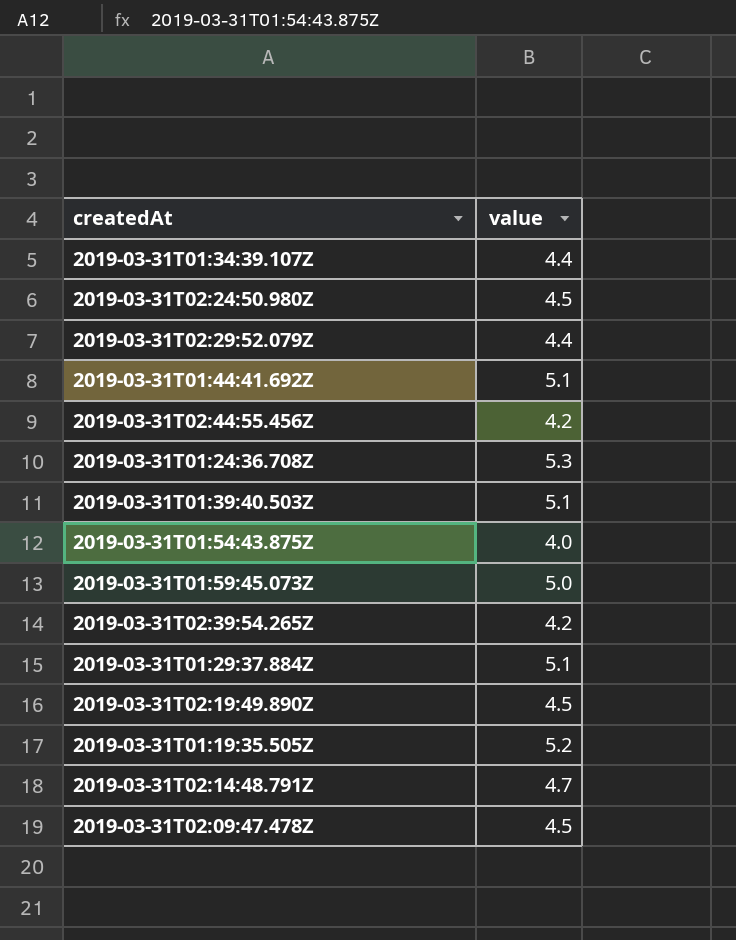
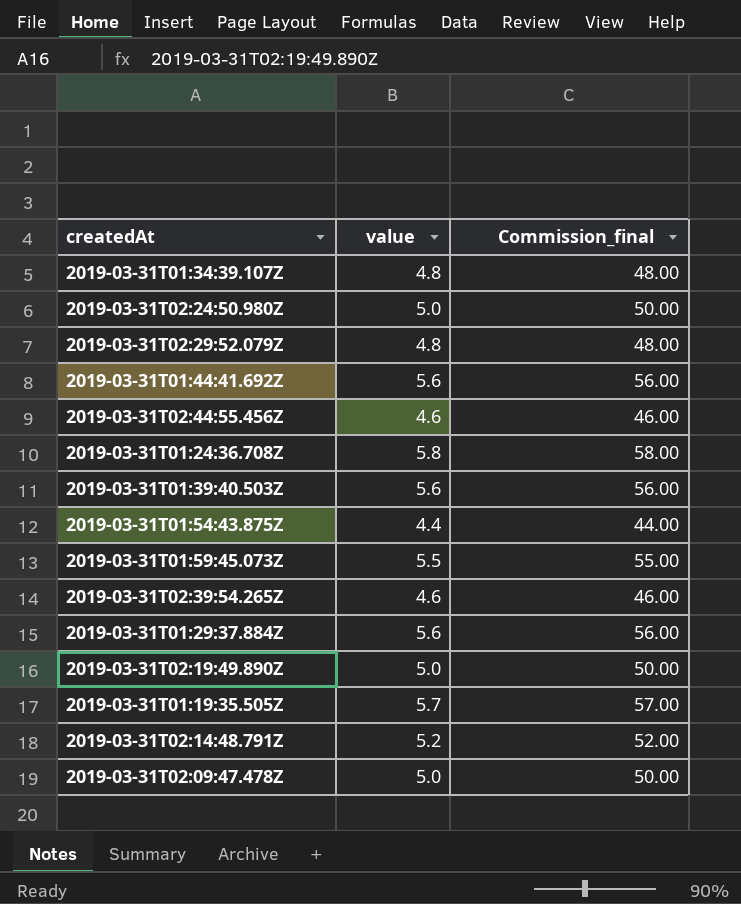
column Commission_final | formula: none -> [value] * 10
2019-03-31T01:34:39.107Z | value: 4.4 -> 4.8
2019-03-31T02:24:50.980Z | value: 4.5 -> 5.0
2019-03-31T02:29:52.079Z | value: 4.4 -> 4.8
2019-03-31T01:44:41.692Z | value: 5.1 -> 5.6
2019-03-31T02:44:55.456Z | value: 4.2 -> 4.6
2019-03-31T01:24:36.708Z | value: 5.3 -> 5.8
2019-03-31T01:39:40.503Z | value: 5.1 -> 5.6
2019-03-31T01:54:43.875Z | value: 4.0 -> 4.4
2019-03-31T01:59:45.073Z | value: 5.0 -> 5.5
2019-03-31T02:39:54.265Z | value: 4.2 -> 4.6
2019-03-31T01:29:37.884Z | value: 5.1 -> 5.6
2019-03-31T02:19:49.890Z | value: 4.5 -> 5.0
2019-03-31T01:19:35.505Z | value: 5.2 -> 5.7
2019-03-31T02:14:48.791Z | value: 4.7 -> 5.2
2019-03-31T02:09:47.478Z | value: 4.5 -> 5.0

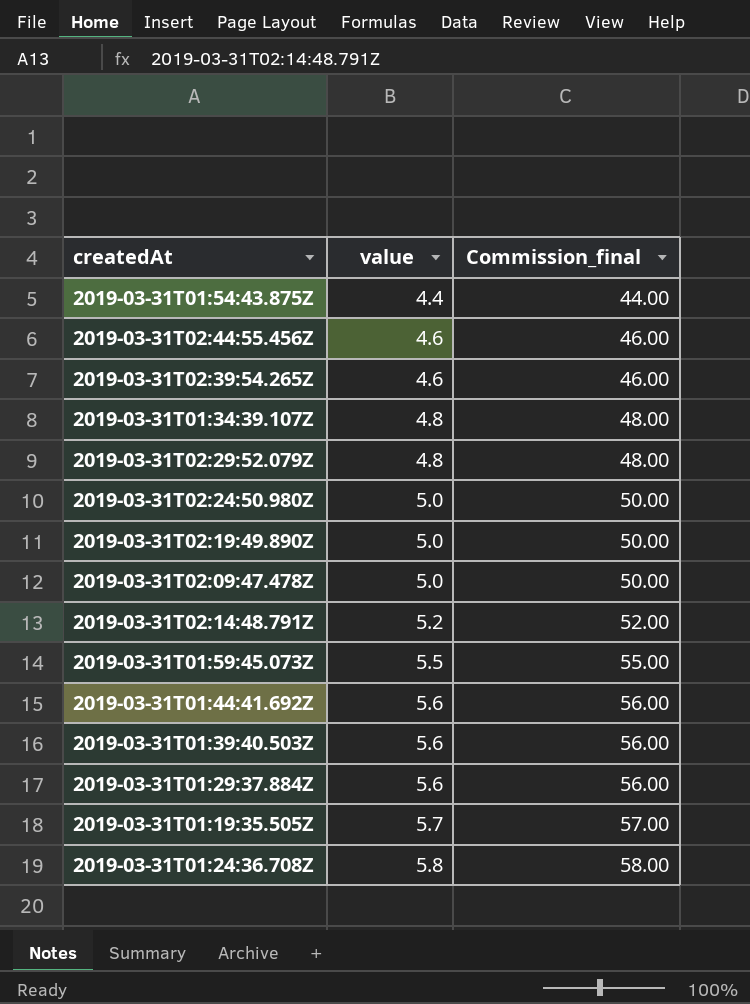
row order: none -> value ascending

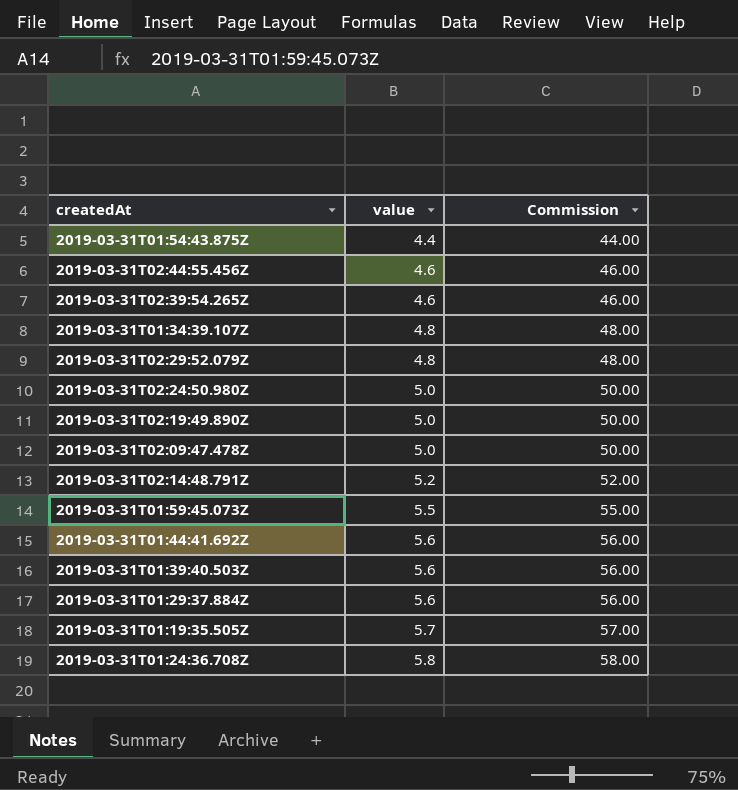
column name: Commission_final -> Commission

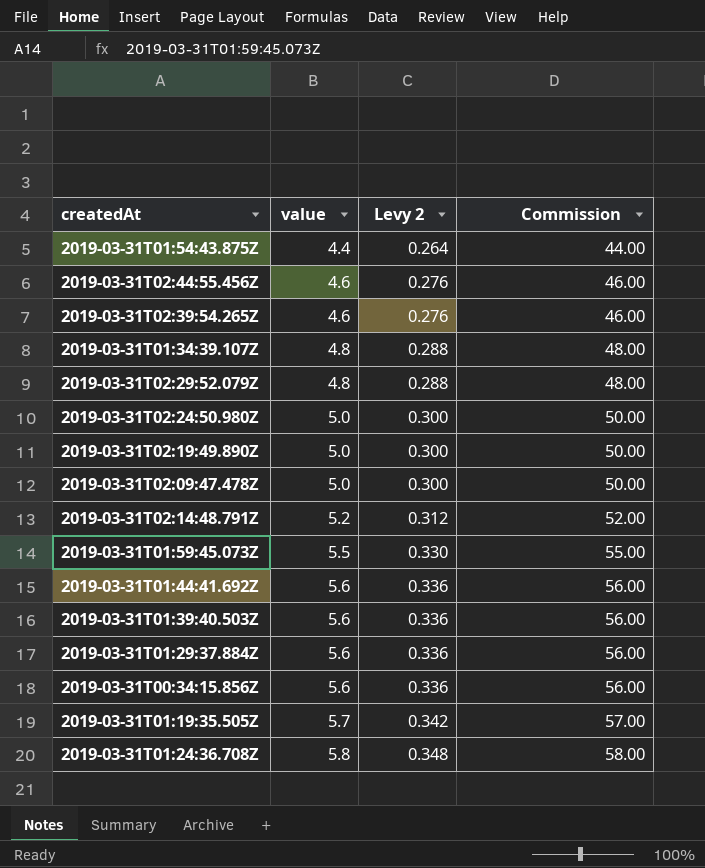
column Levy 2 | formula: none -> [value] * 0.06
row 2019-03-31T00:34:15.856Z: none -> 5.6 | 0.336 | 56.00

